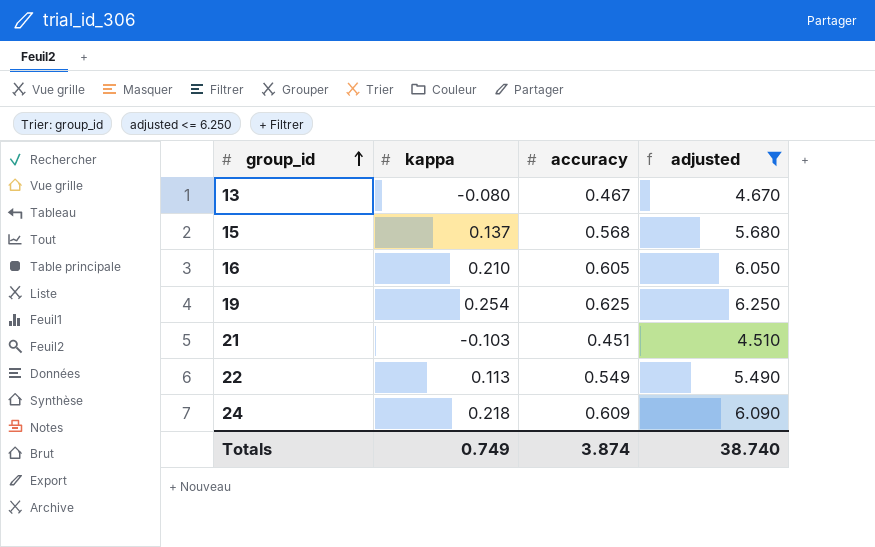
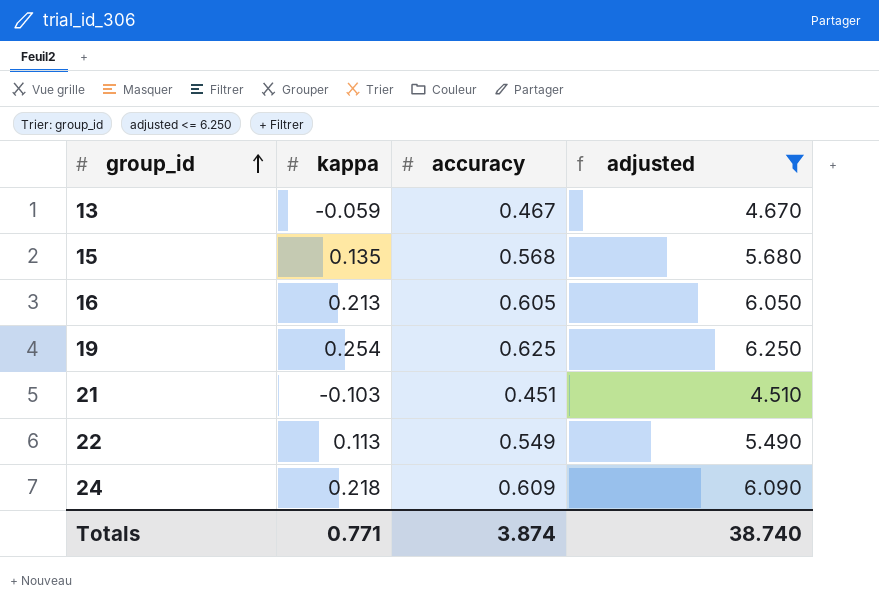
13 | kappa: -0.080 -> -0.059
15 | kappa: 0.137 -> 0.135
16 | kappa: 0.210 -> 0.213
Totals | kappa: 0.749 -> 0.771

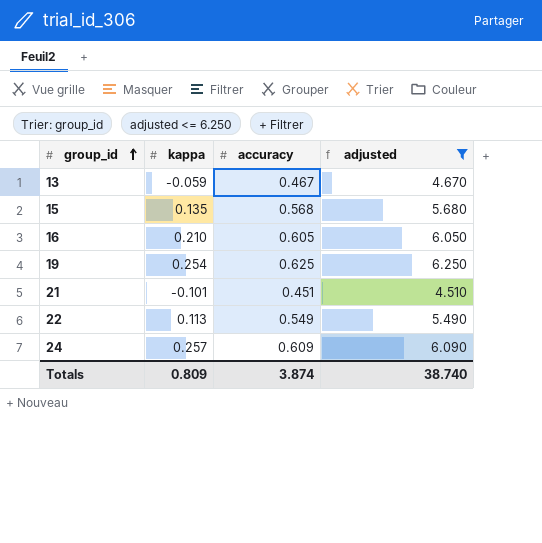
16 | kappa: 0.213 -> 0.210
21 | kappa: -0.103 -> -0.101
24 | kappa: 0.218 -> 0.257
Totals | kappa: 0.771 -> 0.809

